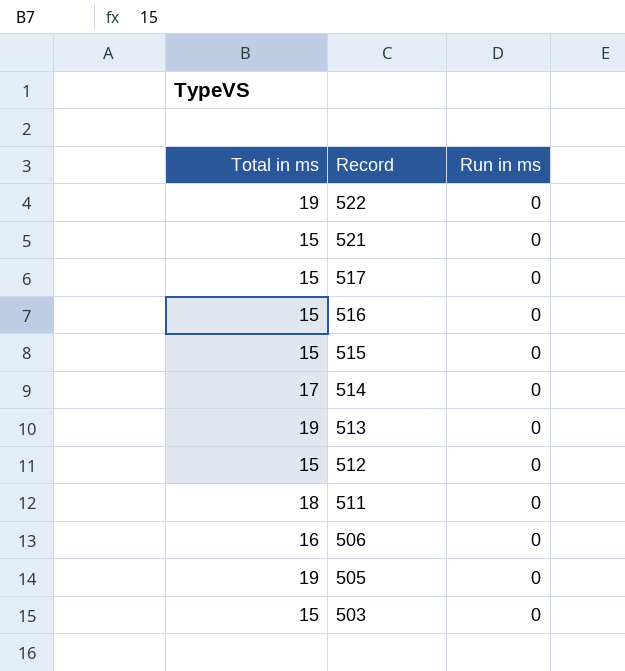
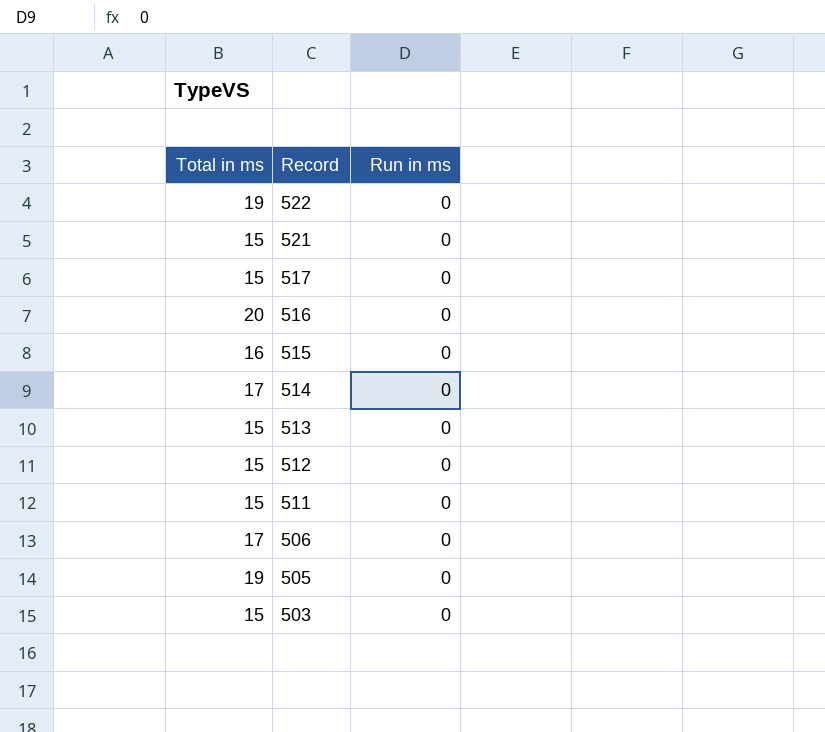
516 | Total in ms: 15 -> 20
515 | Total in ms: 15 -> 16
513 | Total in ms: 19 -> 15
511 | Total in ms: 18 -> 15
506 | Total in ms: 16 -> 17

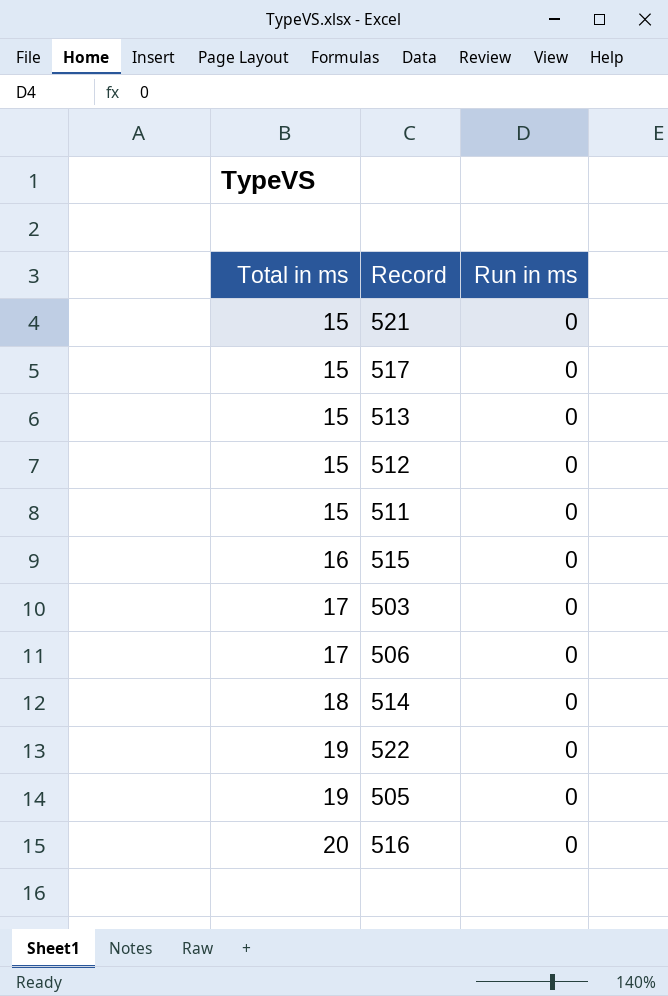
row order: Record descending -> Total in ms ascending
503 | Total in ms: 15 -> 17
514 | Total in ms: 17 -> 18

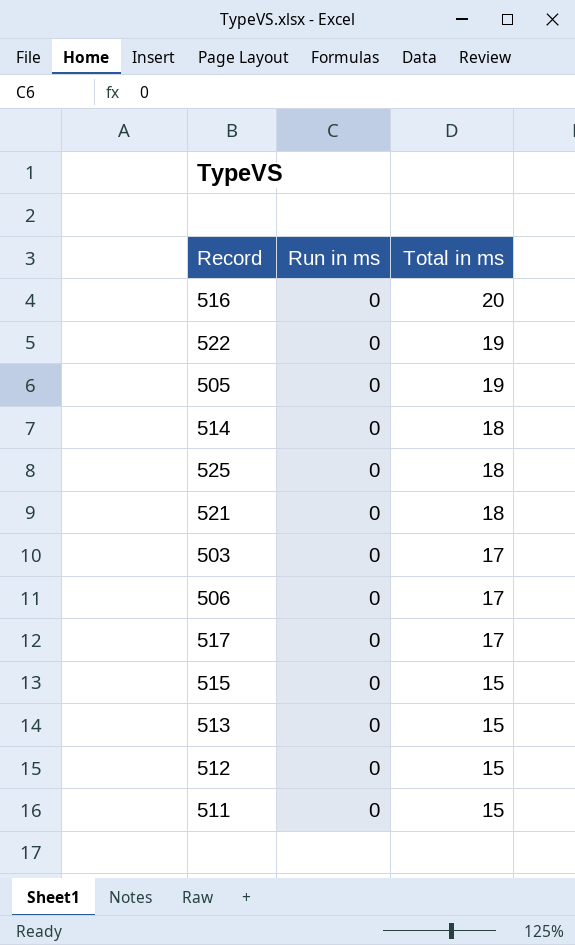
row order: Total in ms ascending -> Total in ms descending
column Total in ms | position: 1 -> 3
row 525: none -> 0 | 18
521 | Total in ms: 15 -> 18
517 | Total in ms: 15 -> 17
515 | Total in ms: 16 -> 15

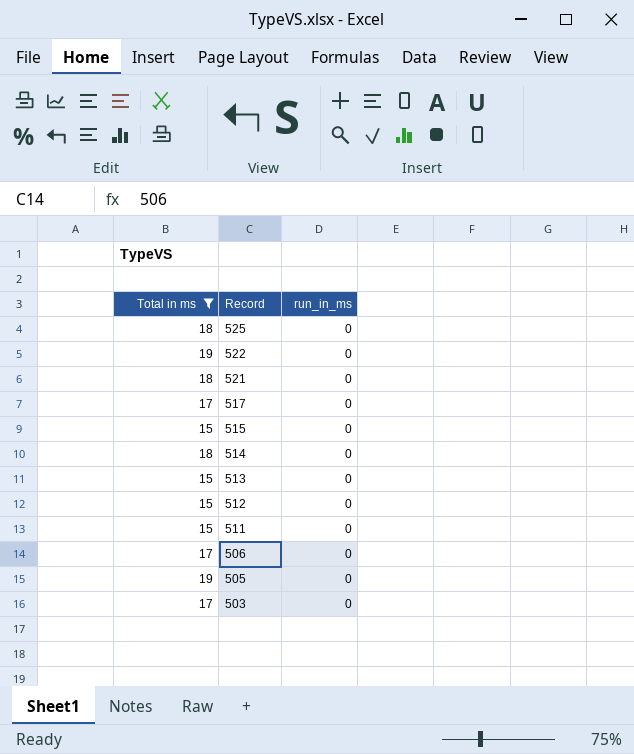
filter: none -> Total in ms != 20
row order: Total in ms descending -> Record descending
column Total in ms | position: 3 -> 1
column name: Run in ms -> run_in_ms

